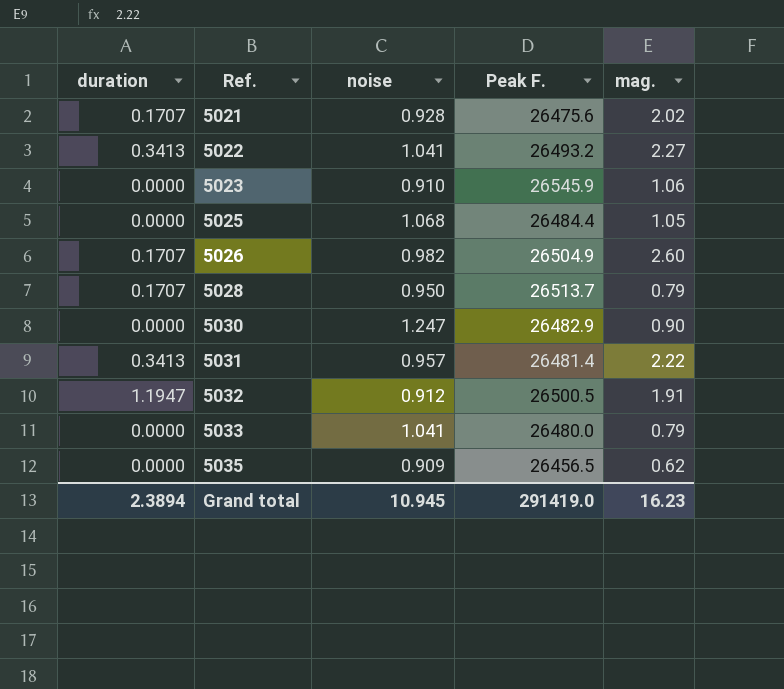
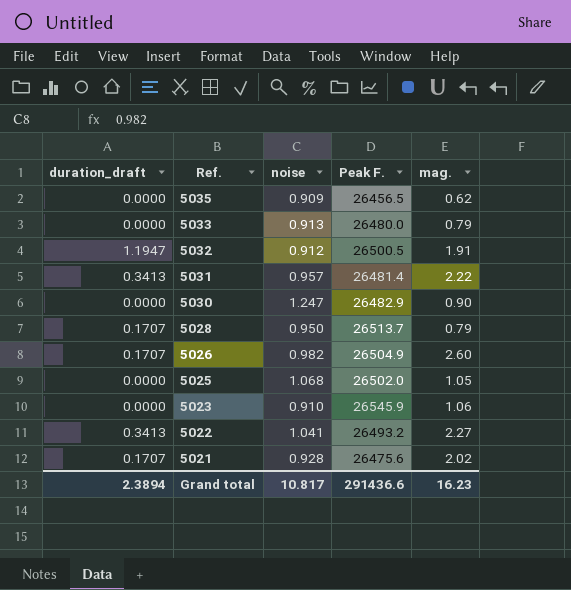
row order: Ref. ascending -> Ref. descending
column name: duration -> duration_draft
5033 | noise: 1.041 -> 0.913
5025 | Peak F.: 26484.4 -> 26502.0
Grand total | noise: 10.945 -> 10.817
Grand total | Peak F.: 291419.0 -> 291436.6

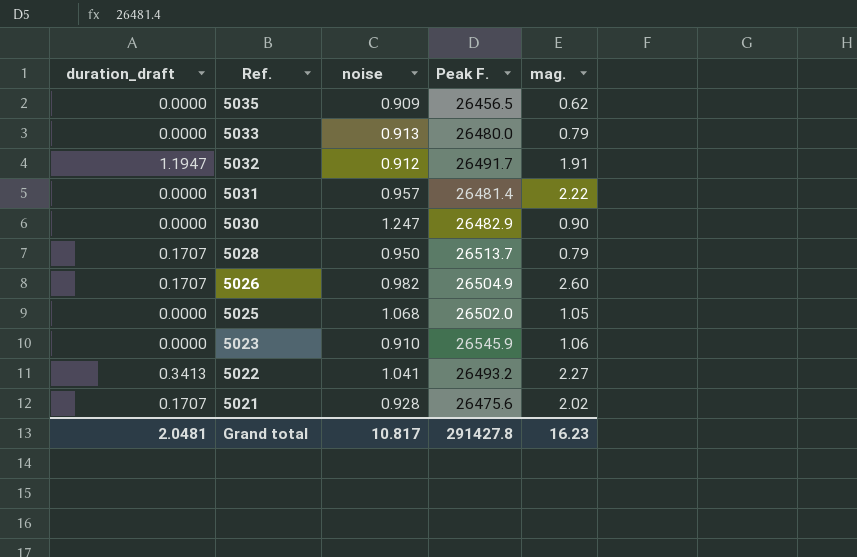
5032 | Peak F.: 26500.5 -> 26491.7
5031 | duration_draft: 0.3413 -> 0.0000
Grand total | duration_draft: 2.3894 -> 2.0481
Grand total | Peak F.: 291436.6 -> 291427.8

